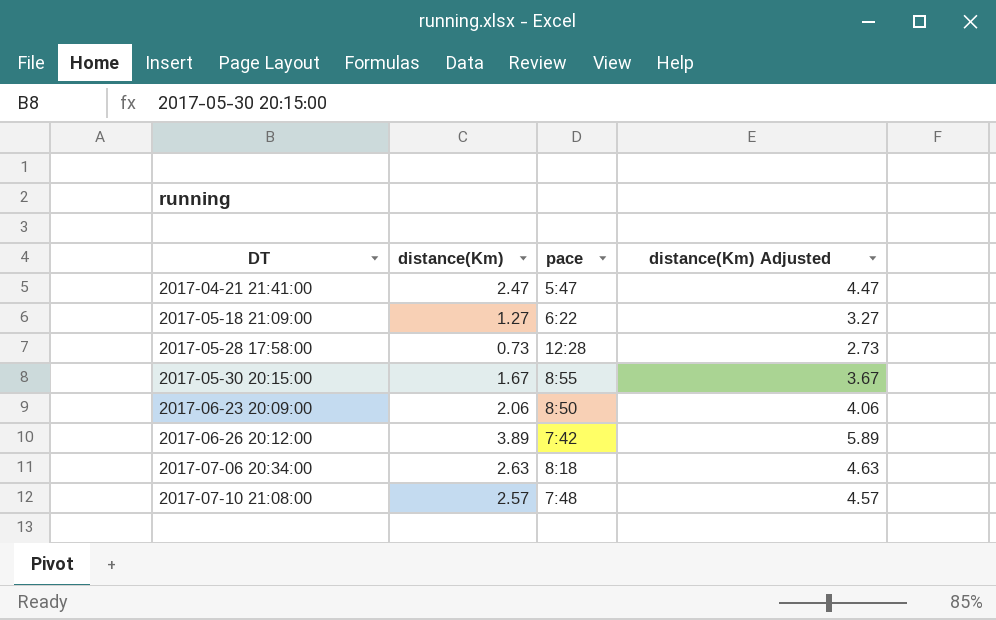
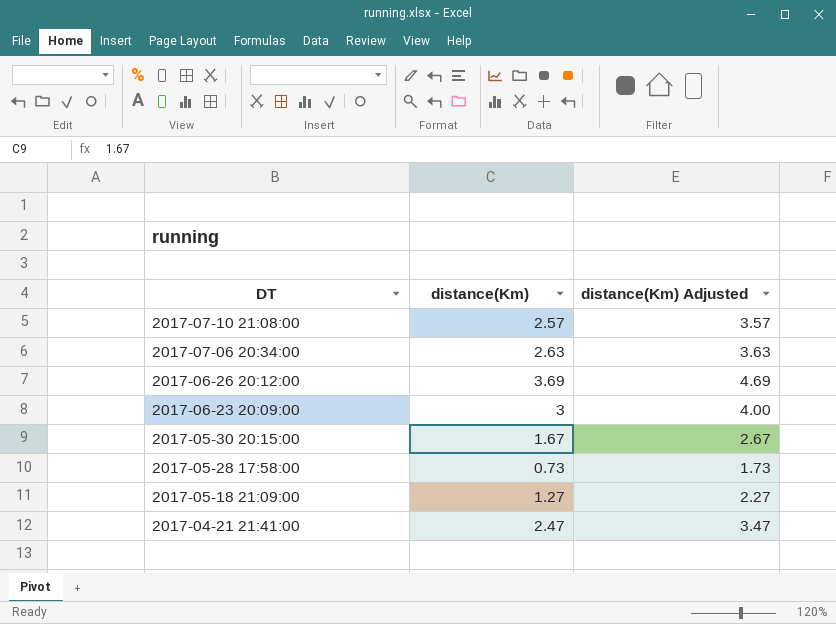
row order: DT ascending -> DT descending
column pace | position: 3 -> none
column distance(Km) Adjusted | formula: [distance(Km)] + 2 -> [distance(Km)] + 1
2017-06-26 20:12:00 | distance(Km): 3.89 -> 3.69
2017-06-23 20:09:00 | distance(Km): 2.06 -> 3

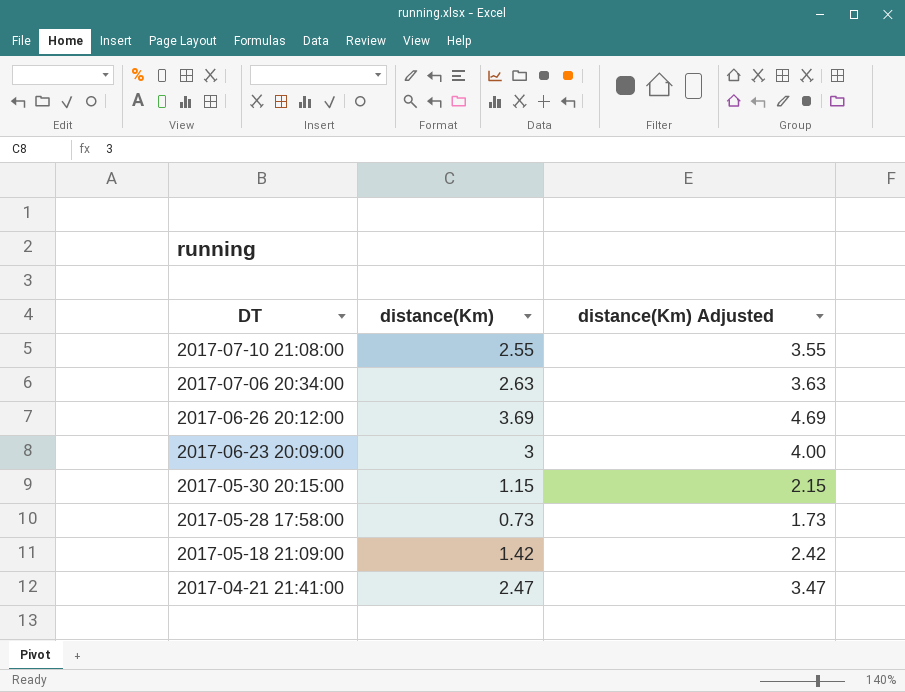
2017-07-10 21:08:00 | distance(Km): 2.57 -> 2.55
2017-07-10 21:08:00 | distance(Km) Adjusted: 3.57 -> 3.55
2017-05-30 20:15:00 | distance(Km): 1.67 -> 1.15
2017-05-30 20:15:00 | distance(Km) Adjusted: 2.67 -> 2.15
2017-05-18 21:09:00 | distance(Km): 1.27 -> 1.42
2017-05-18 21:09:00 | distance(Km) Adjusted: 2.27 -> 2.42

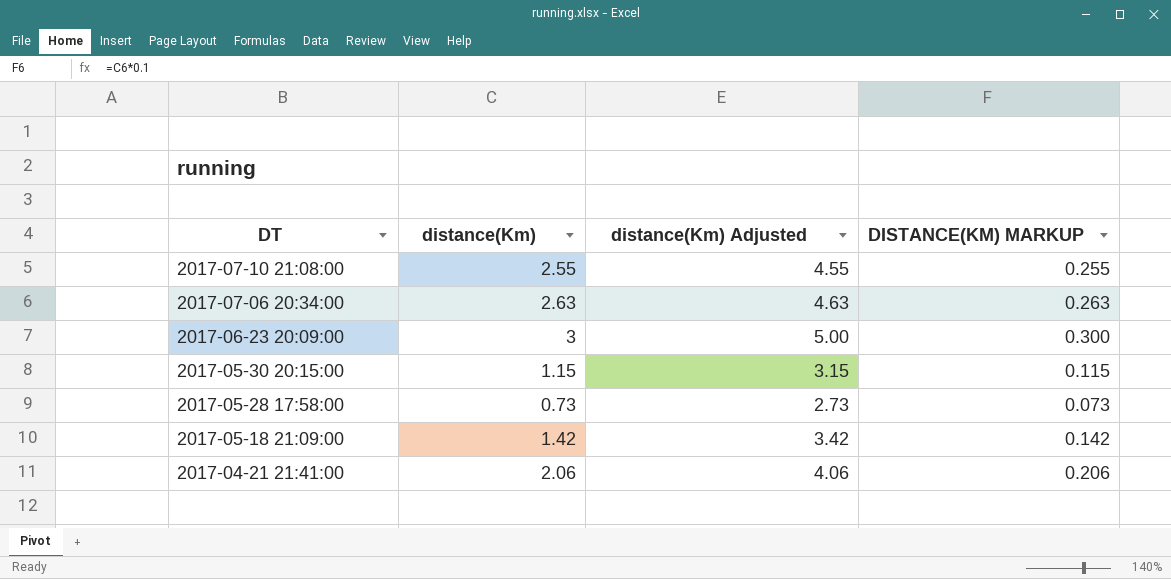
column distance(Km) Adjusted | formula: [distance(Km)] + 1 -> [distance(Km)] + 2
column DISTANCE(KM) MARKUP | formula: none -> [distance(Km)] * 0.1
row 2017-06-26 20:12:00: 3.69 | 4.69 -> none
2017-04-21 21:41:00 | distance(Km): 2.47 -> 2.06

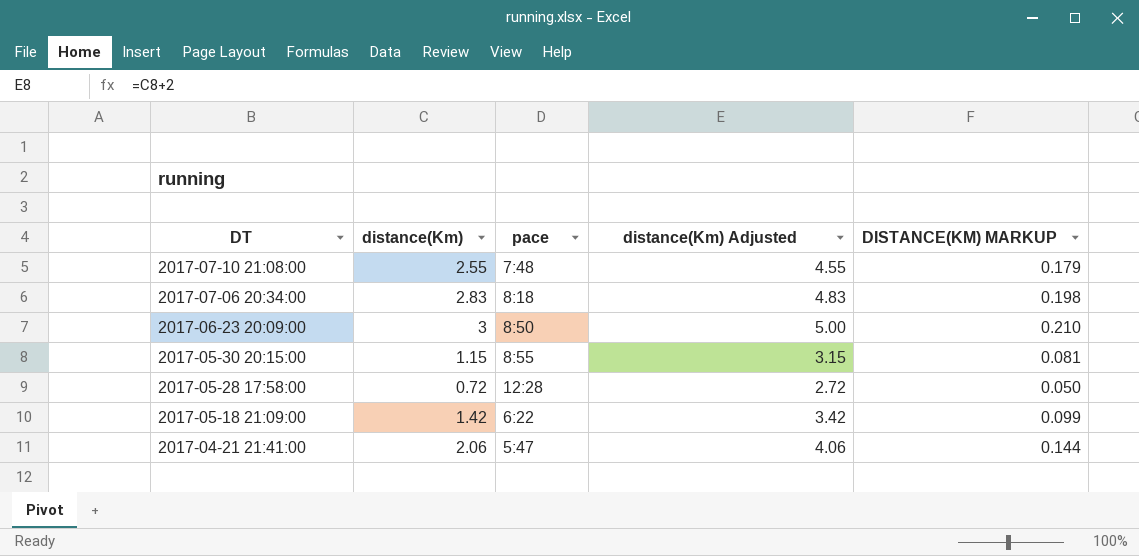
column pace | position: none -> 3
column DISTANCE(KM) MARKUP | formula: [distance(Km)] * 0.1 -> [distance(Km)] * 0.07
2017-07-06 20:34:00 | distance(Km): 2.63 -> 2.83
2017-07-06 20:34:00 | distance(Km) Adjusted: 4.63 -> 4.83
2017-05-28 17:58:00 | distance(Km): 0.73 -> 0.72
2017-05-28 17:58:00 | distance(Km) Adjusted: 2.73 -> 2.72

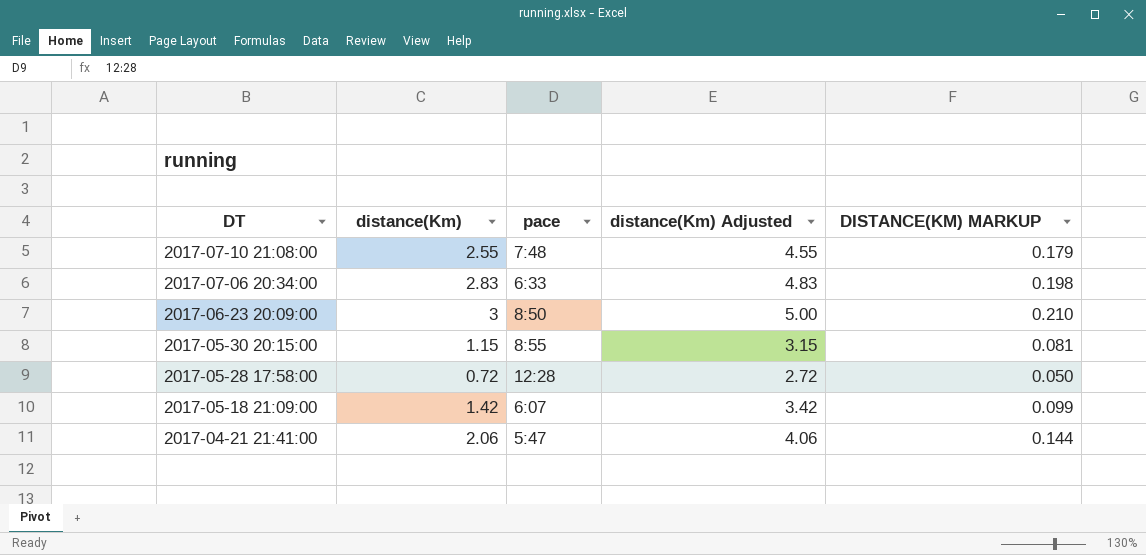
2017-07-06 20:34:00 | pace: 8:18 -> 6:33
2017-05-18 21:09:00 | pace: 6:22 -> 6:07

